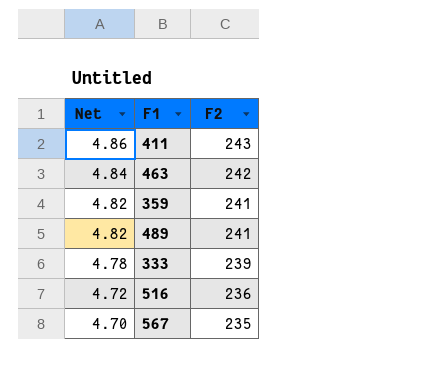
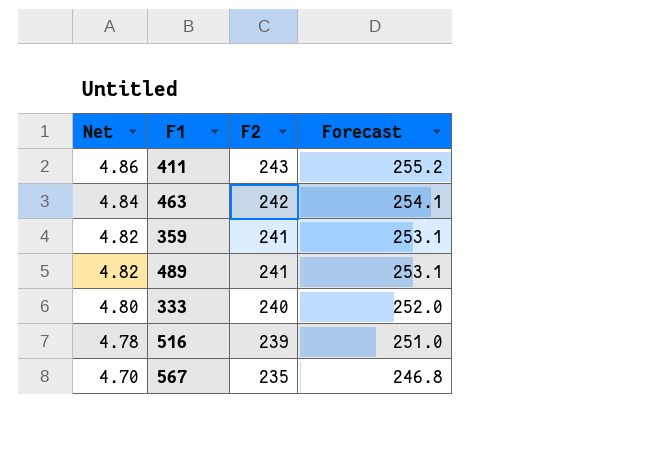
column Forecast | formula: none -> [F2] * 1.05
333 | Net: 4.78 -> 4.80
333 | F2: 239 -> 240
516 | Net: 4.72 -> 4.78
516 | F2: 236 -> 239

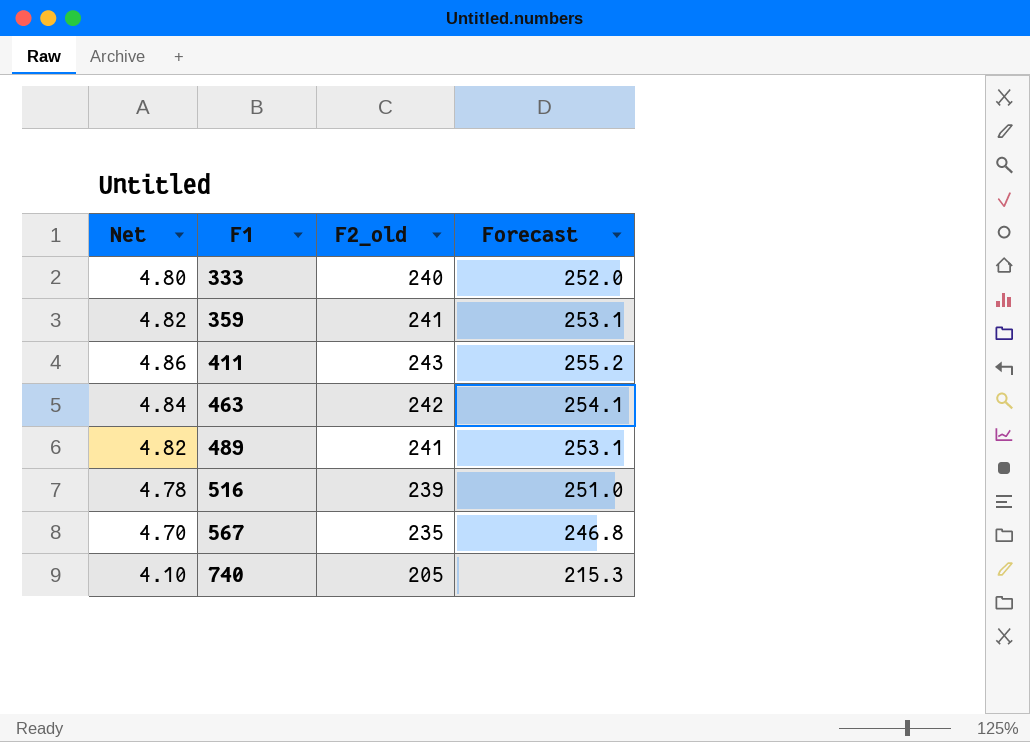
row order: Net descending -> F1 ascending
column name: F2 -> F2_old
row 740: none -> 4.10 | 205 | 215.3

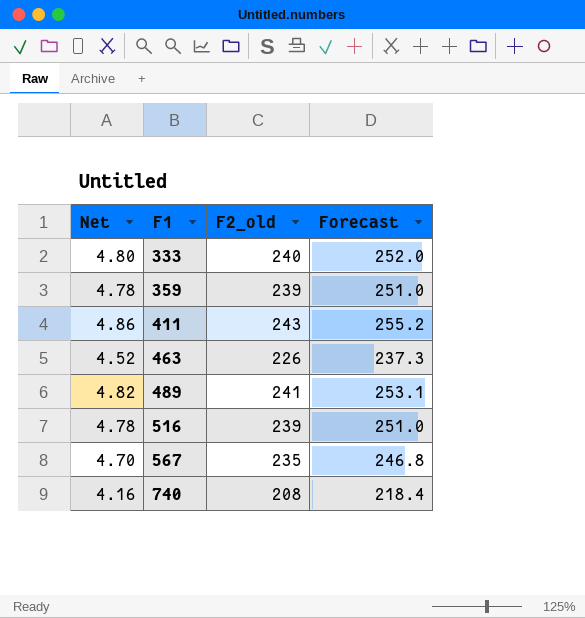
359 | Net: 4.82 -> 4.78
359 | F2_old: 241 -> 239
359 | Forecast: 253.1 -> 251.0
463 | Net: 4.84 -> 4.52
463 | F2_old: 242 -> 226
463 | Forecast: 254.1 -> 237.3
740 | Net: 4.10 -> 4.16
740 | F2_old: 205 -> 208
740 | Forecast: 215.3 -> 218.4

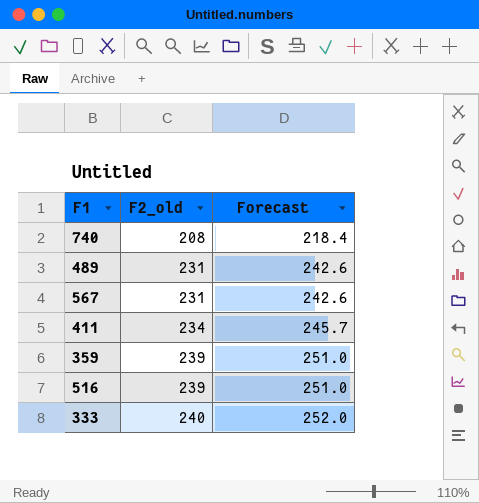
row order: F1 ascending -> F2_old ascending
column Net | formula: [F2_old] * 0.02 -> none
row 463: 4.52 | 226 | 237.3 -> none
489 | F2_old: 241 -> 231
489 | Forecast: 253.1 -> 242.6
567 | F2_old: 235 -> 231
567 | Forecast: 246.8 -> 242.6
411 | F2_old: 243 -> 234
411 | Forecast: 255.2 -> 245.7

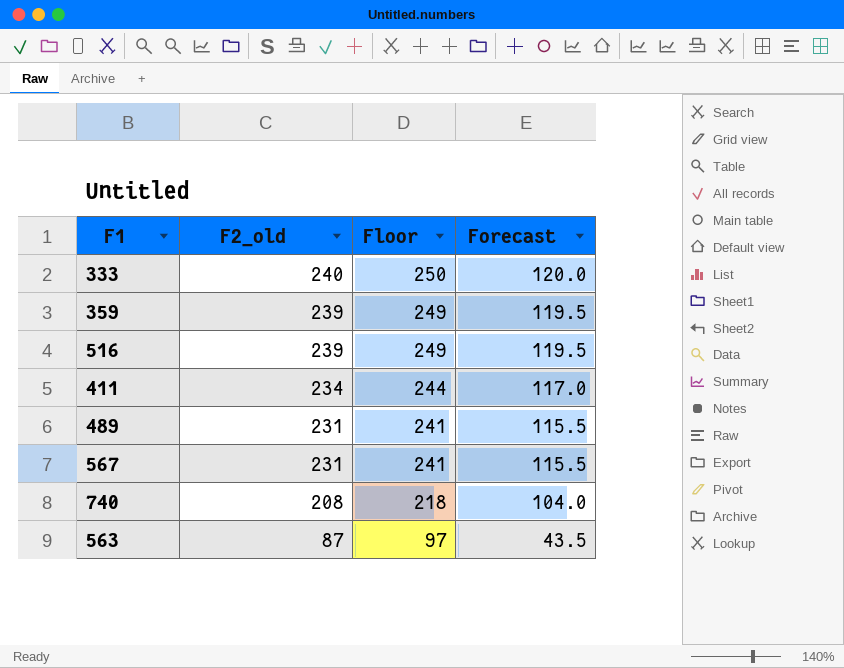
row order: F2_old ascending -> F2_old descending
column Floor | formula: none -> [F2_old] + 10
column Forecast | formula: [F2_old] * 1.05 -> [F2_old] * 0.5
row 563: none -> 87 | 97 | 43.5

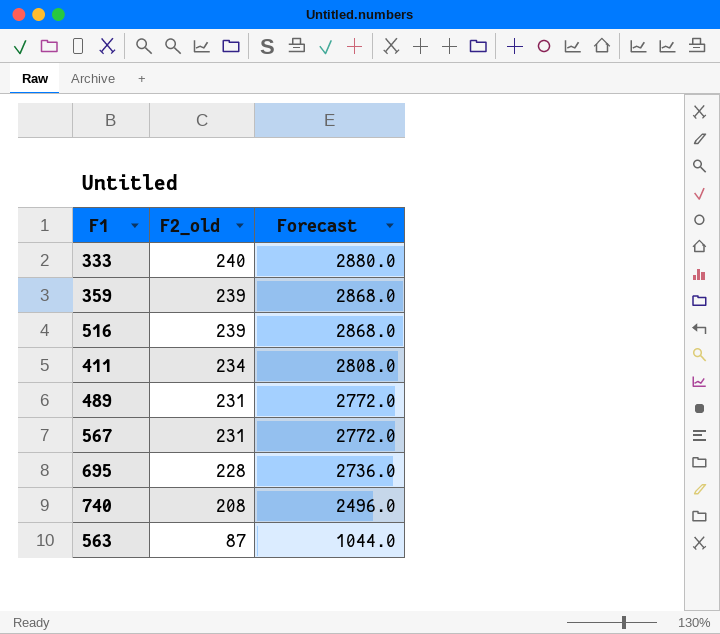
column Floor | formula: [F2_old] + 10 -> none
column Forecast | formula: [F2_old] * 0.5 -> [F2_old] * 12
row 695: none -> 228 | 2736.0

